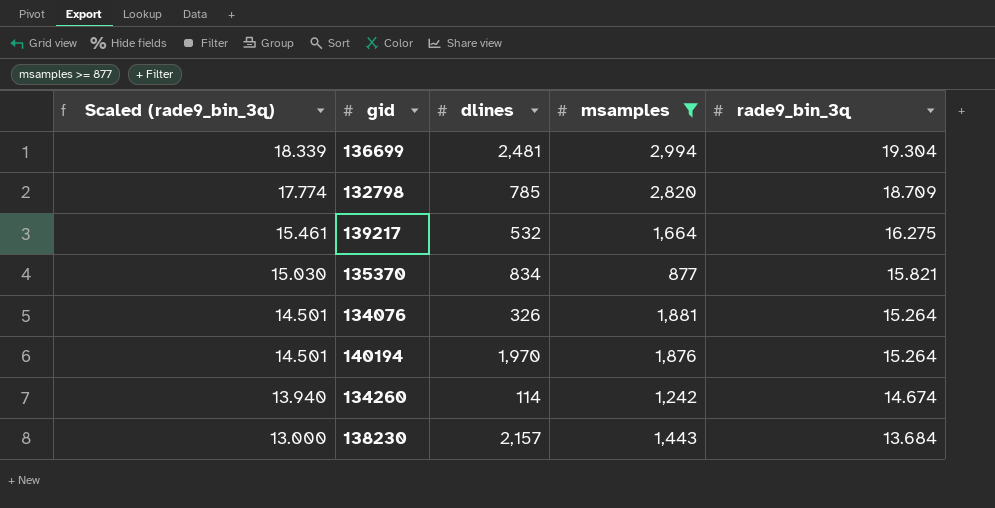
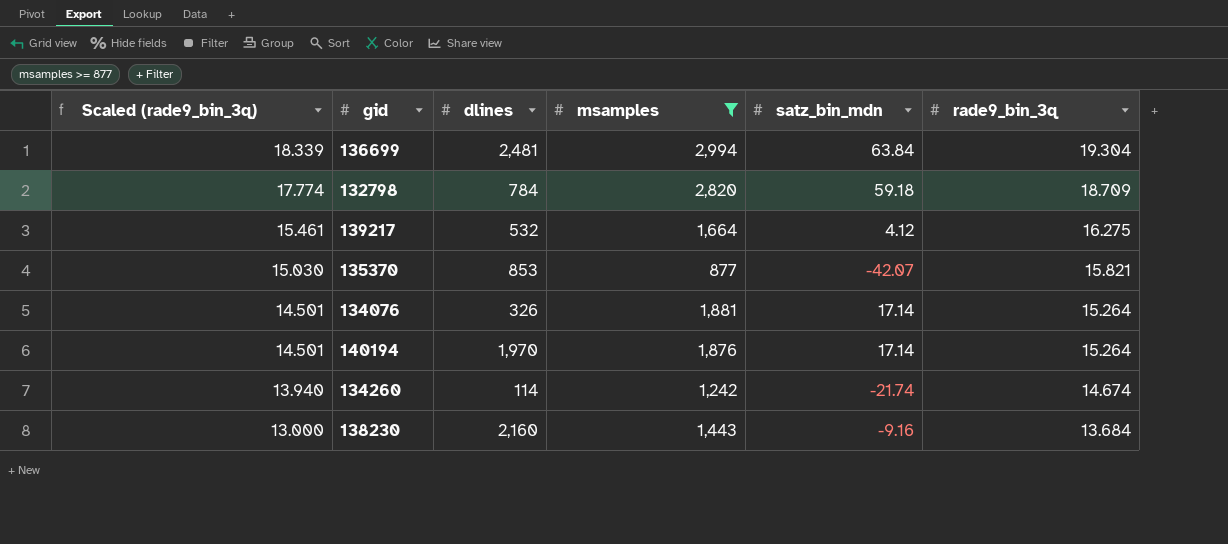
column satz_bin_mdn | position: none -> 5
132798 | dlines: 785 -> 784
135370 | dlines: 834 -> 853
138230 | dlines: 2,157 -> 2,160

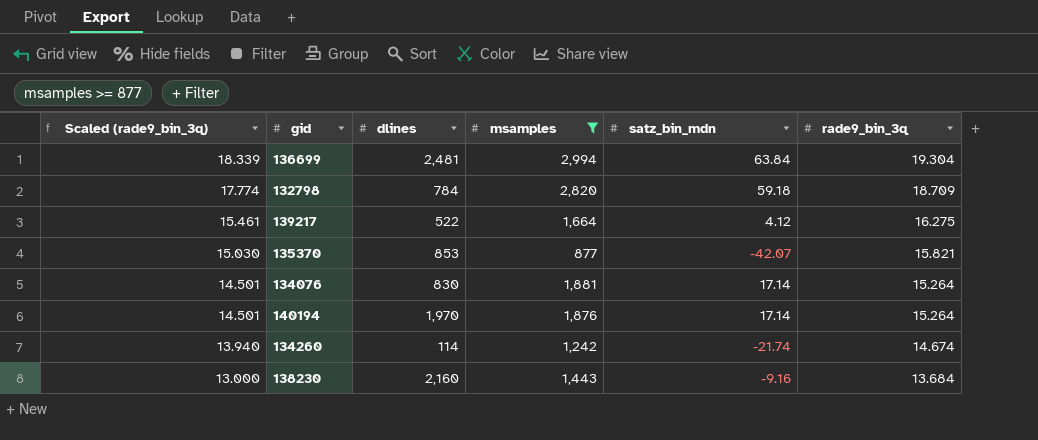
139217 | dlines: 532 -> 522
134076 | dlines: 326 -> 830

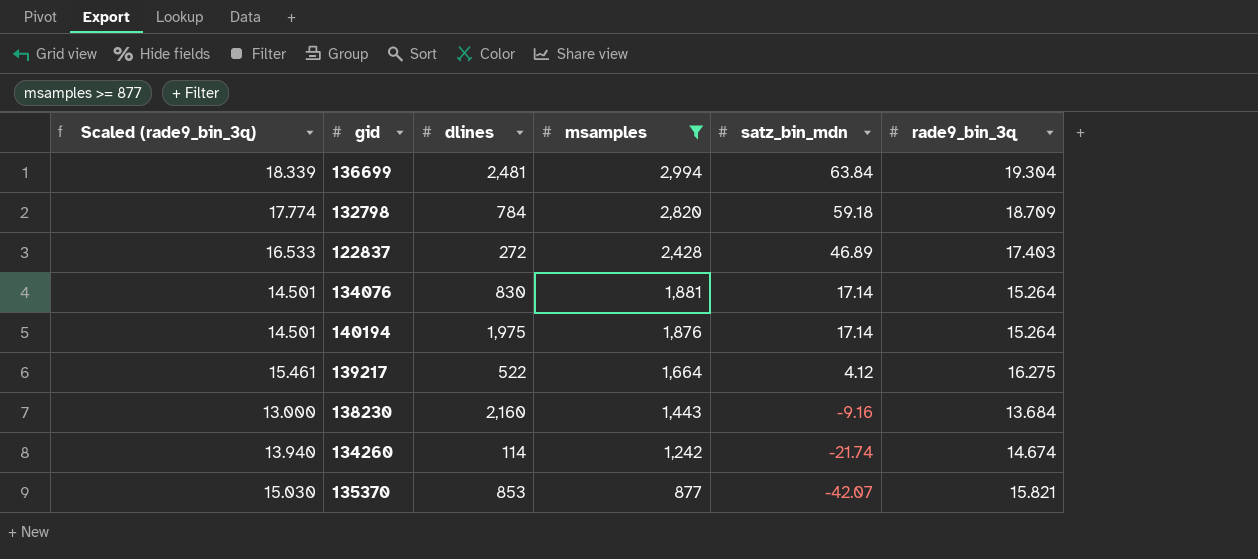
row order: Scaled (rade9_bin_3q) descending -> msamples descending
row 122837: none -> 16.533 | 272 | 2,428 | 46.89 | 17.403
140194 | dlines: 1,970 -> 1,975

